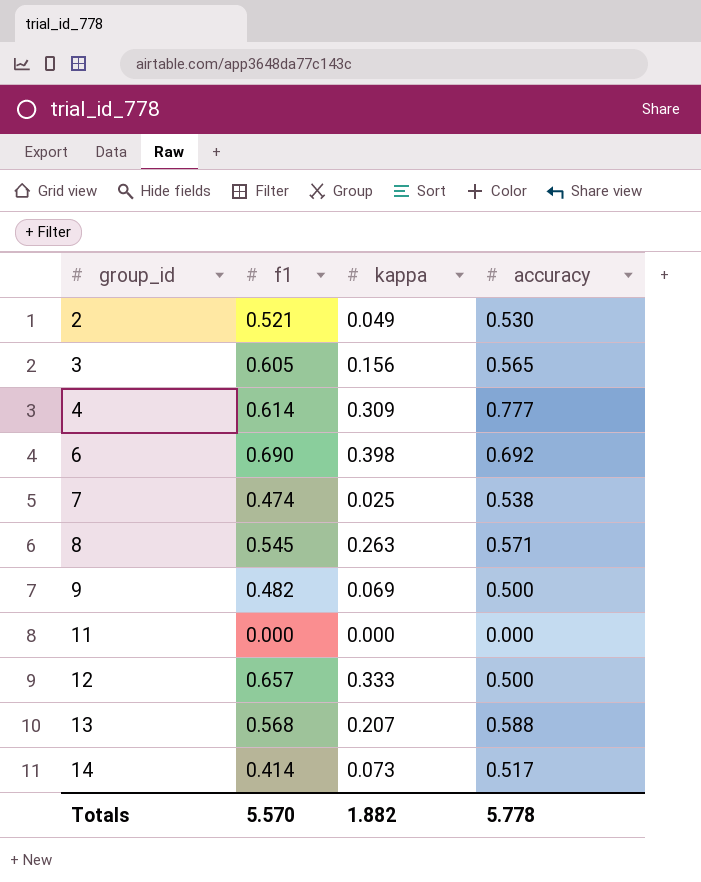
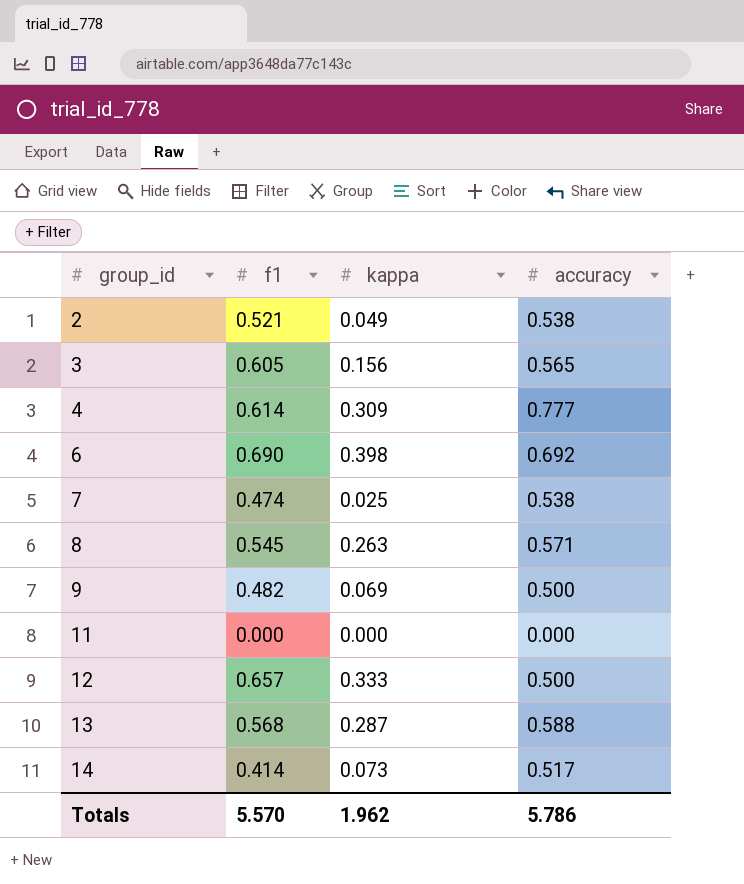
2 | accuracy: 0.530 -> 0.538
13 | kappa: 0.207 -> 0.287
Totals | kappa: 1.882 -> 1.962
Totals | accuracy: 5.778 -> 5.786

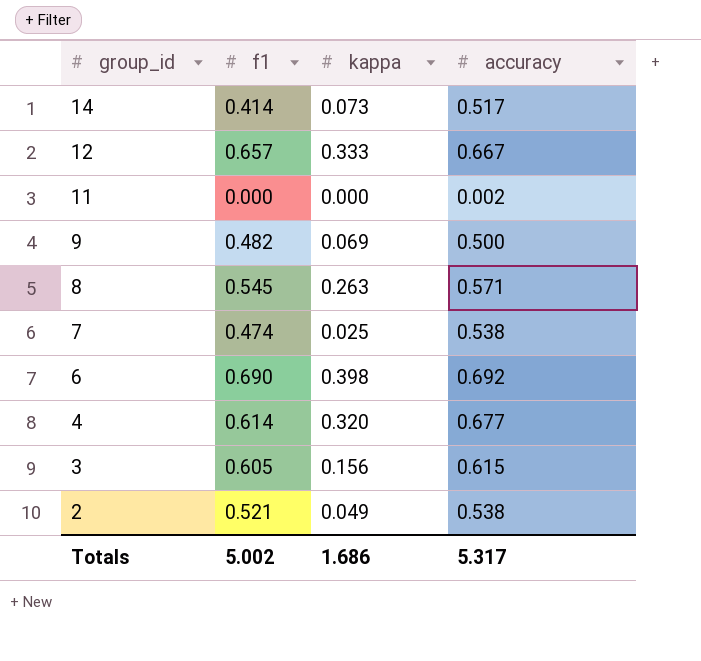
row order: group_id ascending -> group_id descending
row 13: 0.568 | 0.287 | 0.588 -> none
12 | accuracy: 0.500 -> 0.667
11 | accuracy: 0.000 -> 0.002
4 | kappa: 0.309 -> 0.320
4 | accuracy: 0.777 -> 0.677
3 | accuracy: 0.565 -> 0.615
Totals | f1: 5.570 -> 5.002
Totals | kappa: 1.962 -> 1.686
Totals | accuracy: 5.786 -> 5.317

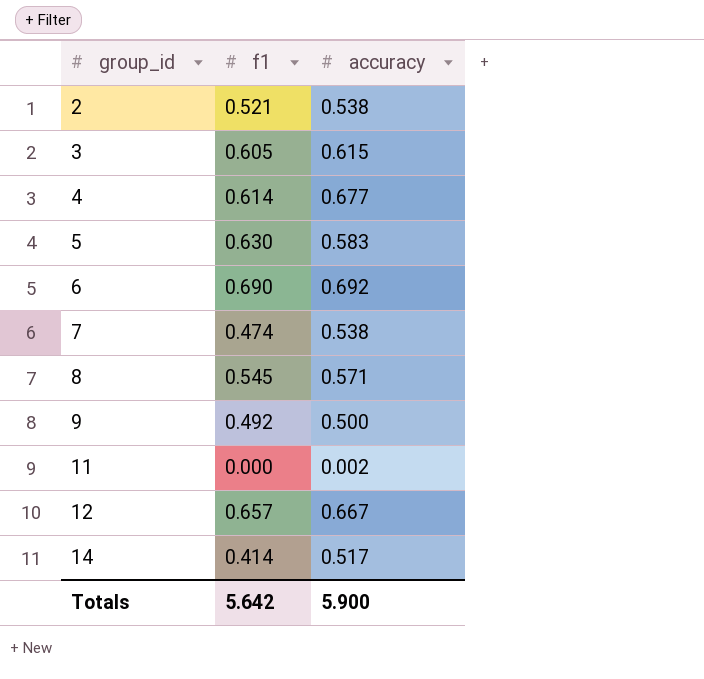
row order: group_id descending -> group_id ascending
column kappa | position: 3 -> none
row 5: none -> 0.630 | 0.583
9 | f1: 0.482 -> 0.492
Totals | f1: 5.002 -> 5.642
Totals | accuracy: 5.317 -> 5.900

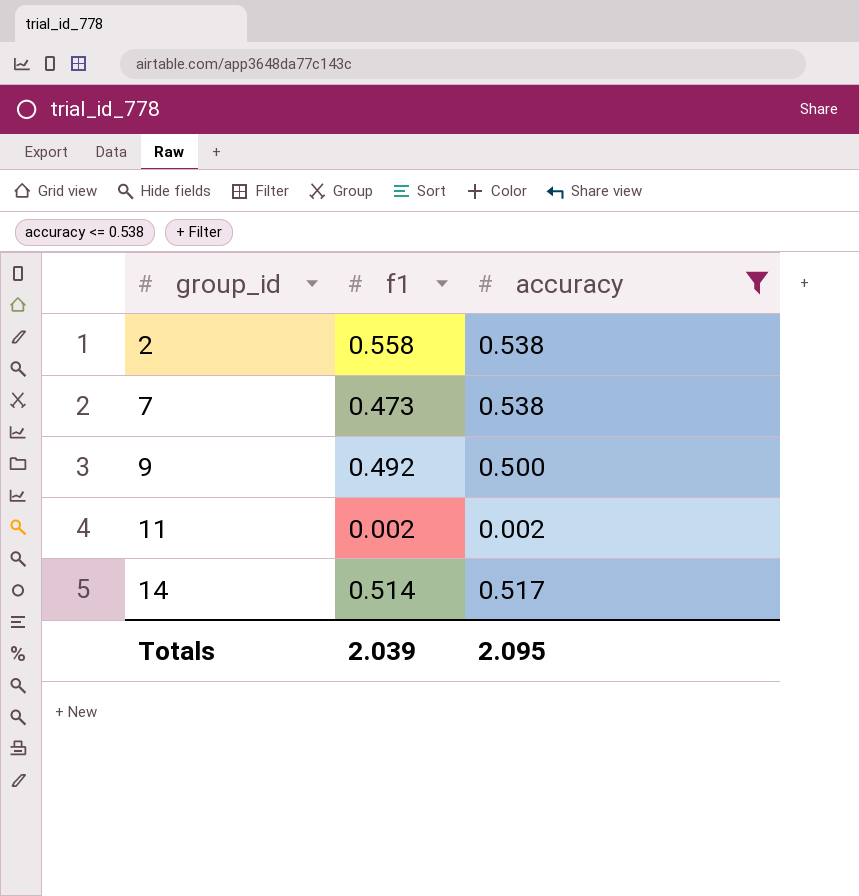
filter: none -> accuracy <= 0.538
2 | f1: 0.521 -> 0.558
7 | f1: 0.474 -> 0.473
11 | f1: 0.000 -> 0.002
14 | f1: 0.414 -> 0.514
Totals | f1: 5.642 -> 2.039
Totals | accuracy: 5.900 -> 2.095

